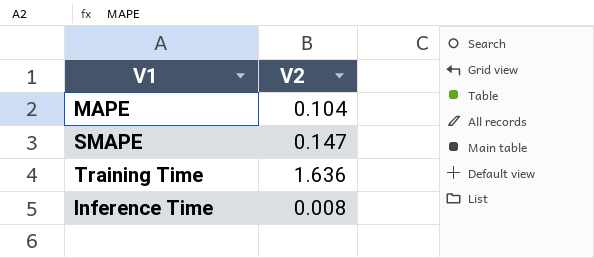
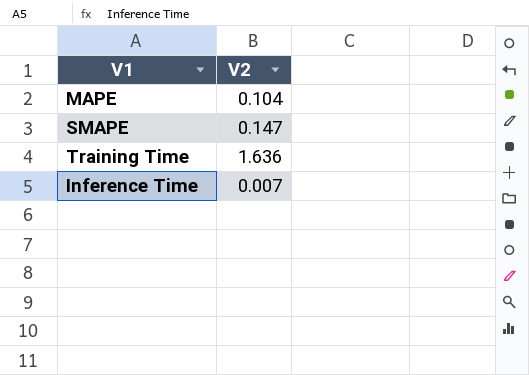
Inference Time | V2: 0.008 -> 0.007

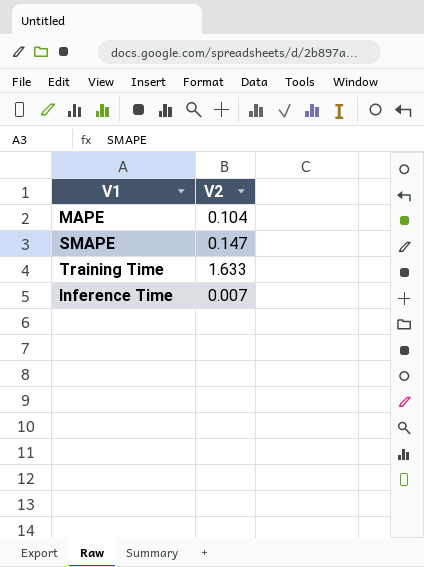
Training Time | V2: 1.636 -> 1.633

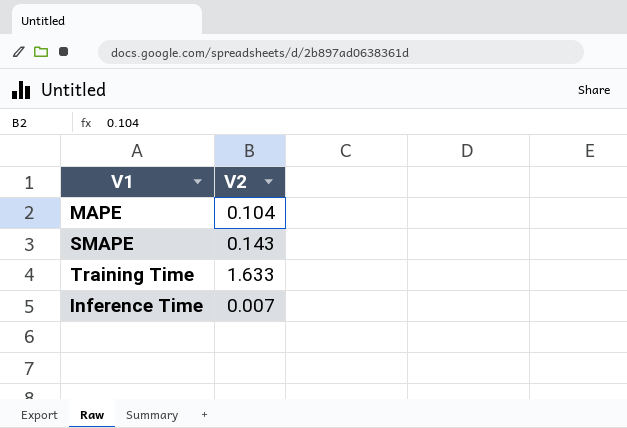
SMAPE | V2: 0.147 -> 0.143

